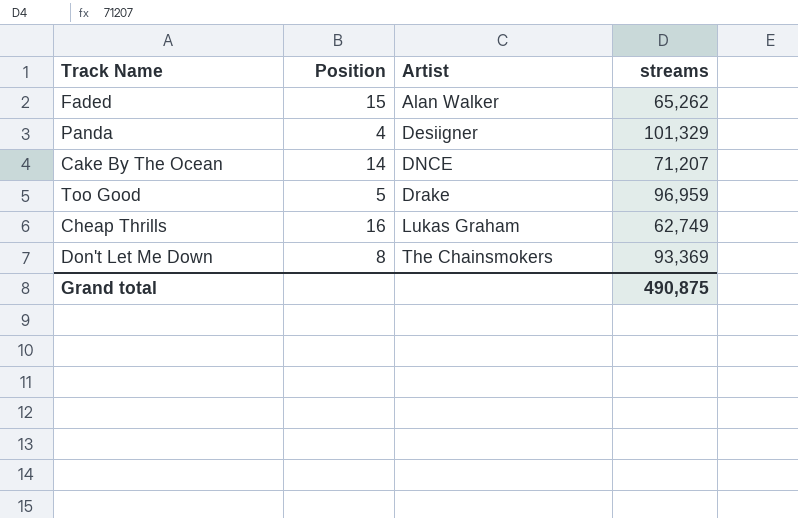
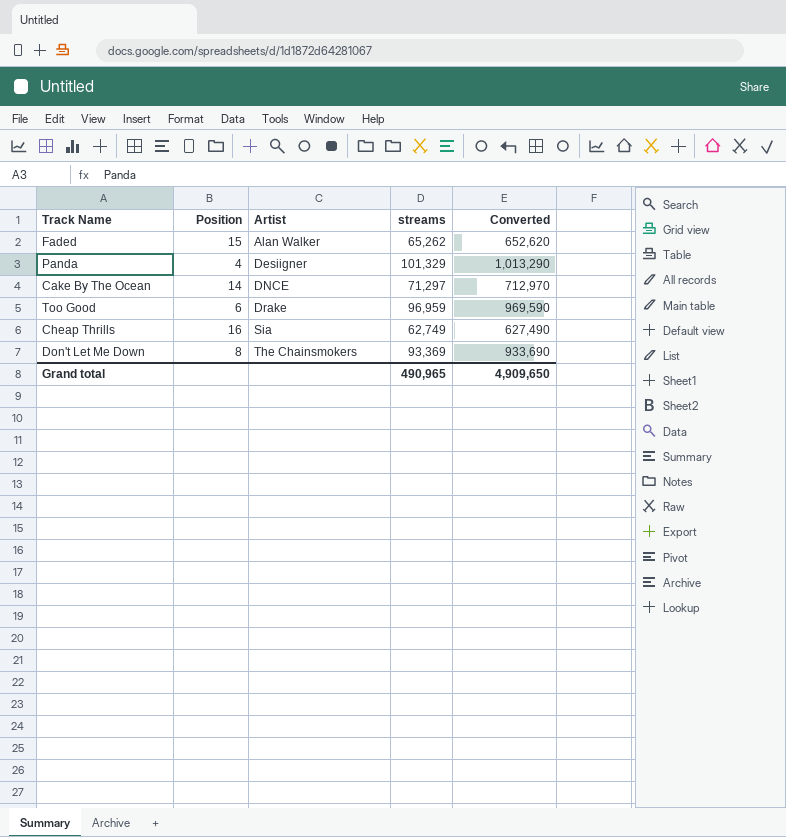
column Converted | formula: none -> [streams] * 10
Cake By The Ocean | streams: 71,207 -> 71,297
Too Good | Position: 5 -> 6
Cheap Thrills | Artist: Lukas Graham -> Sia
Grand total | streams: 490,875 -> 490,965

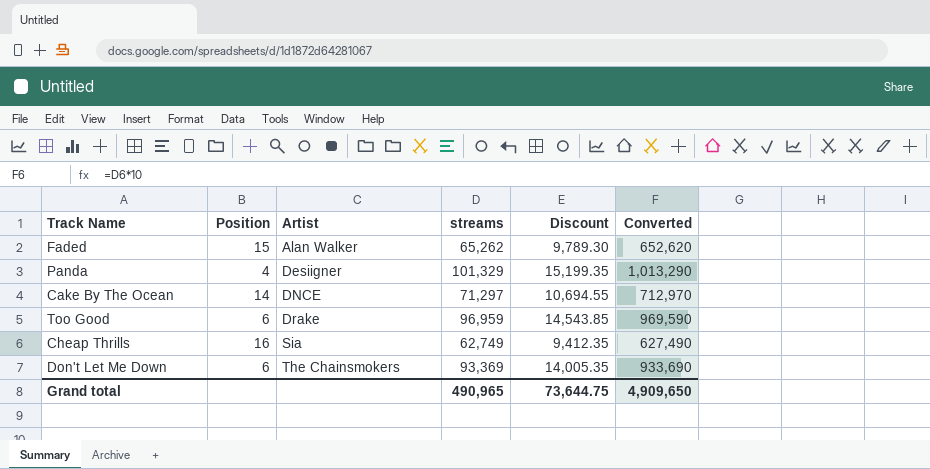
column Discount | formula: none -> [streams] * 0.15
Don't Let Me Down | Position: 8 -> 6

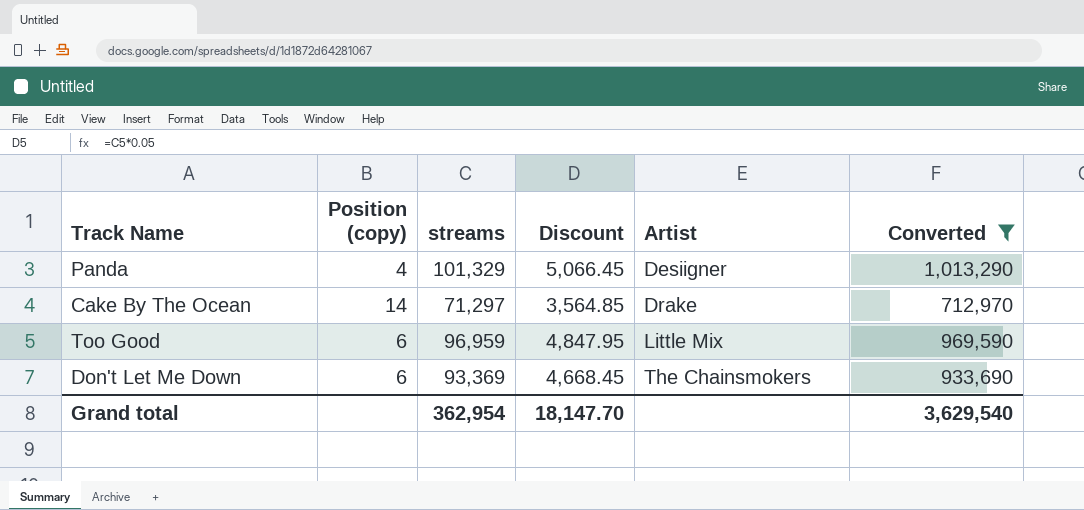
filter: none -> Converted >= 712,970
column name: Position -> Position (copy)
column Discount | formula: [streams] * 0.15 -> [streams] * 0.05
column Artist | position: 3 -> 5
Cake By The Ocean | Artist: DNCE -> Drake
Too Good | Artist: Drake -> Little Mix
Grand total | streams: 490,965 -> 362,954
Grand total | Discount: 73,644.75 -> 18,147.70
Grand total | Converted: 4,909,650 -> 3,629,540

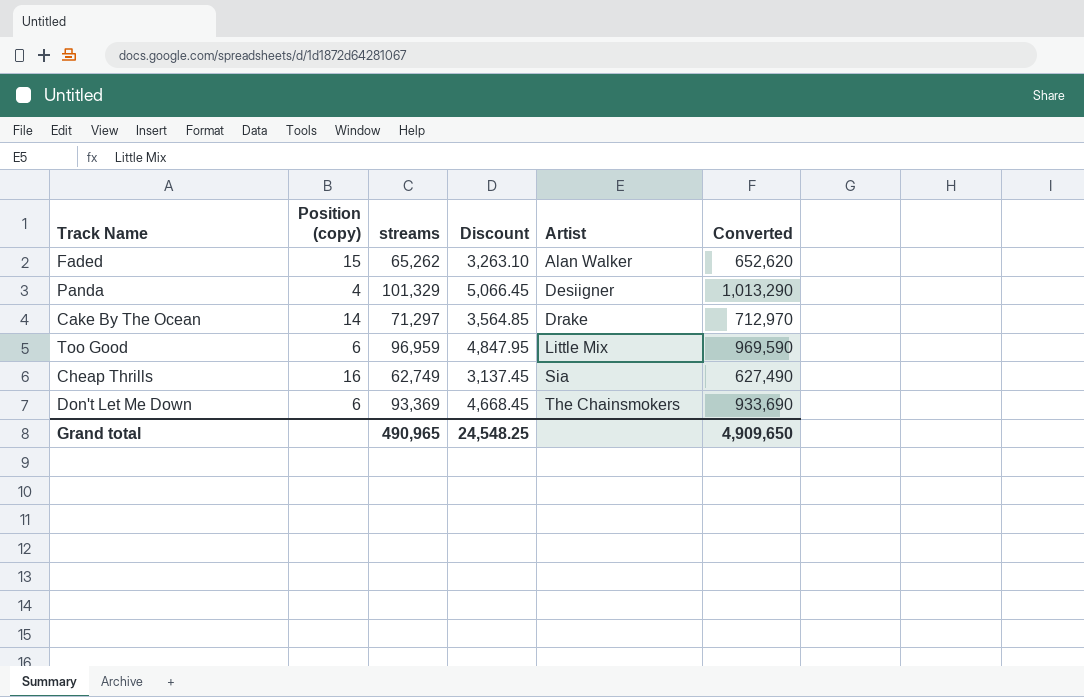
filter: Converted >= 712,970 -> none
Grand total | streams: 362,954 -> 490,965
Grand total | Discount: 18,147.70 -> 24,548.25
Grand total | Converted: 3,629,540 -> 4,909,650

